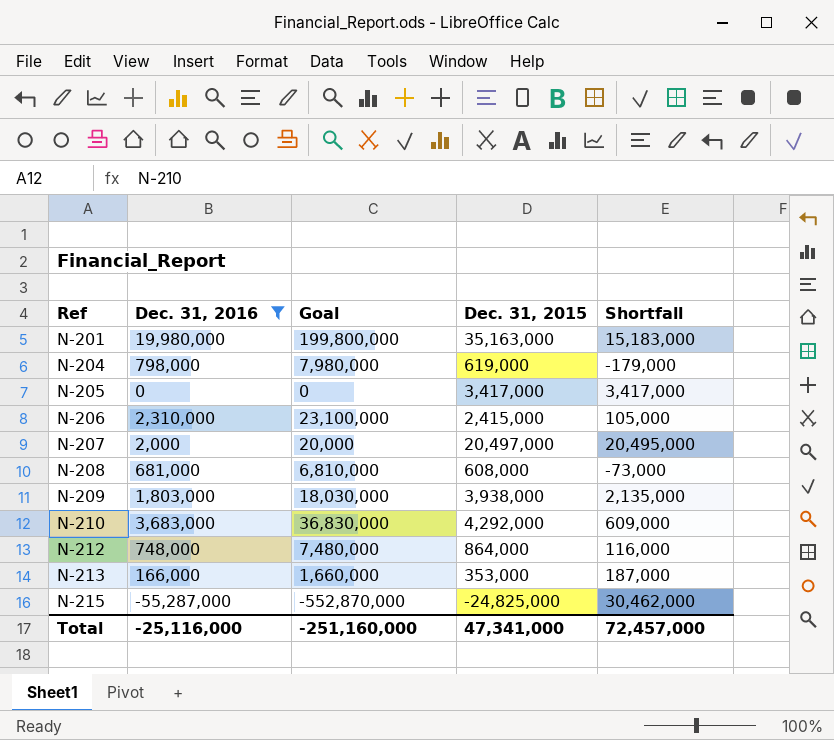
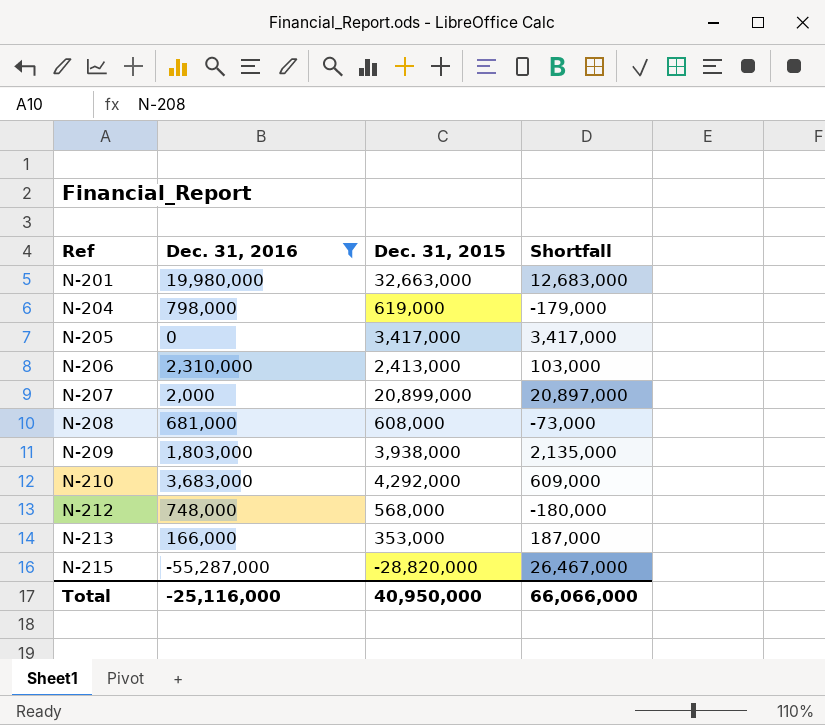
column Goal | formula: [Dec. 31, 2016] * 10 -> none
N-201 | Dec. 31, 2015: 35,163,000 -> 32,663,000
N-201 | Shortfall: 15,183,000 -> 12,683,000
N-206 | Dec. 31, 2015: 2,415,000 -> 2,413,000
N-206 | Shortfall: 105,000 -> 103,000
N-207 | Dec. 31, 2015: 20,497,000 -> 20,899,000
N-207 | Shortfall: 20,495,000 -> 20,897,000
N-212 | Dec. 31, 2015: 864,000 -> 568,000
N-212 | Shortfall: 116,000 -> -180,000
N-215 | Dec. 31, 2015: -24,825,000 -> -28,820,000
N-215 | Shortfall: 30,462,000 -> 26,467,000
Total | Dec. 31, 2015: 47,341,000 -> 40,950,000
Total | Shortfall: 72,457,000 -> 66,066,000

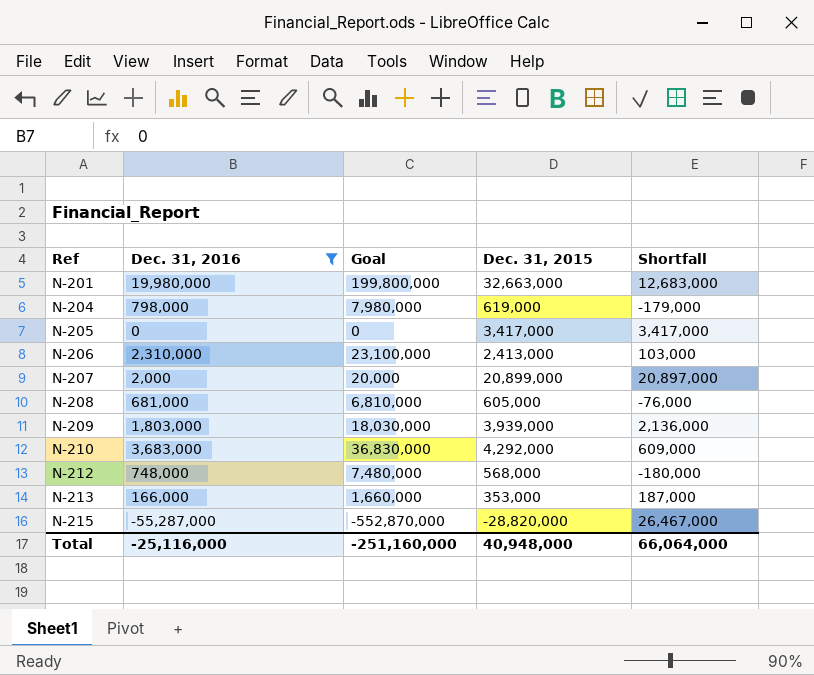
column Goal | formula: none -> [Dec. 31, 2016] * 10
N-208 | Dec. 31, 2015: 608,000 -> 605,000
N-208 | Shortfall: -73,000 -> -76,000
N-209 | Dec. 31, 2015: 3,938,000 -> 3,939,000
N-209 | Shortfall: 2,135,000 -> 2,136,000
Total | Dec. 31, 2015: 40,950,000 -> 40,948,000
Total | Shortfall: 66,066,000 -> 66,064,000

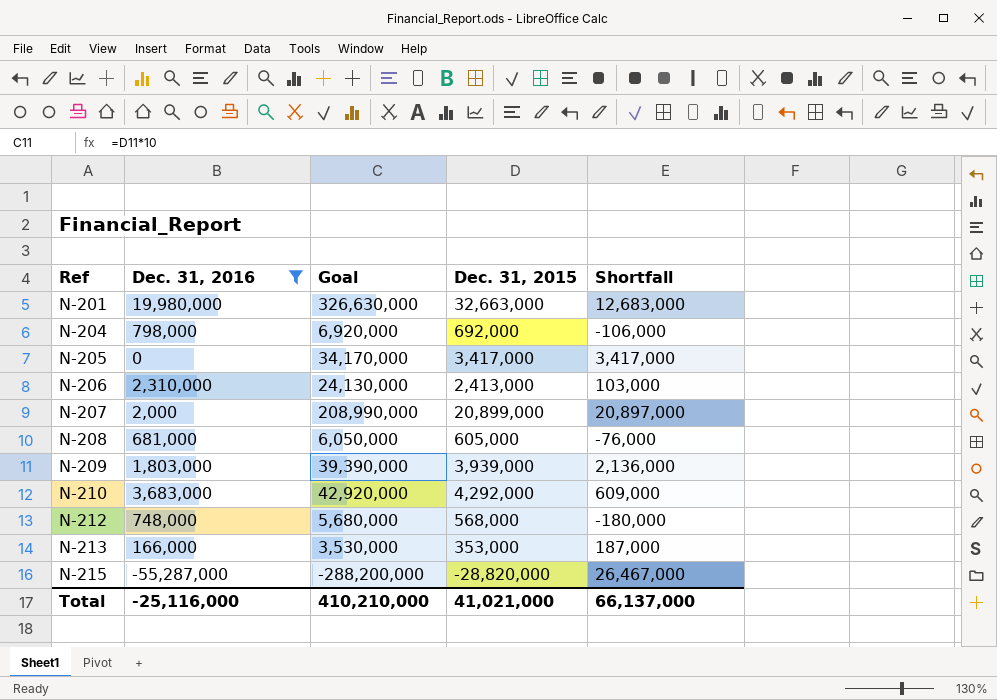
column Goal | formula: [Dec. 31, 2016] * 10 -> [Dec. 31, 2015] * 10
N-204 | Dec. 31, 2015: 619,000 -> 692,000
N-204 | Shortfall: -179,000 -> -106,000
Total | Goal: -251,160,000 -> 410,210,000
Total | Dec. 31, 2015: 40,948,000 -> 41,021,000
Total | Shortfall: 66,064,000 -> 66,137,000

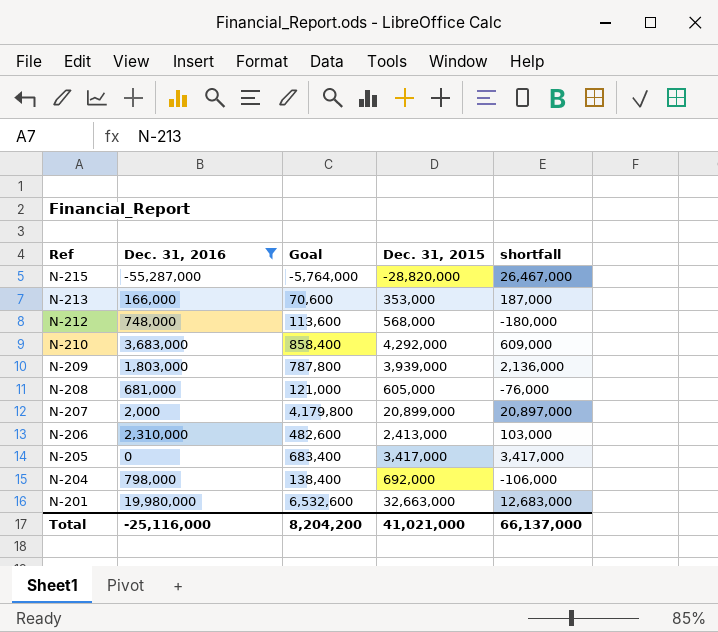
row order: Ref ascending -> Ref descending
column Goal | formula: [Dec. 31, 2015] * 10 -> [Dec. 31, 2015] * 0.2
column name: Shortfall -> shortfall
Total | Goal: 410,210,000 -> 8,204,200

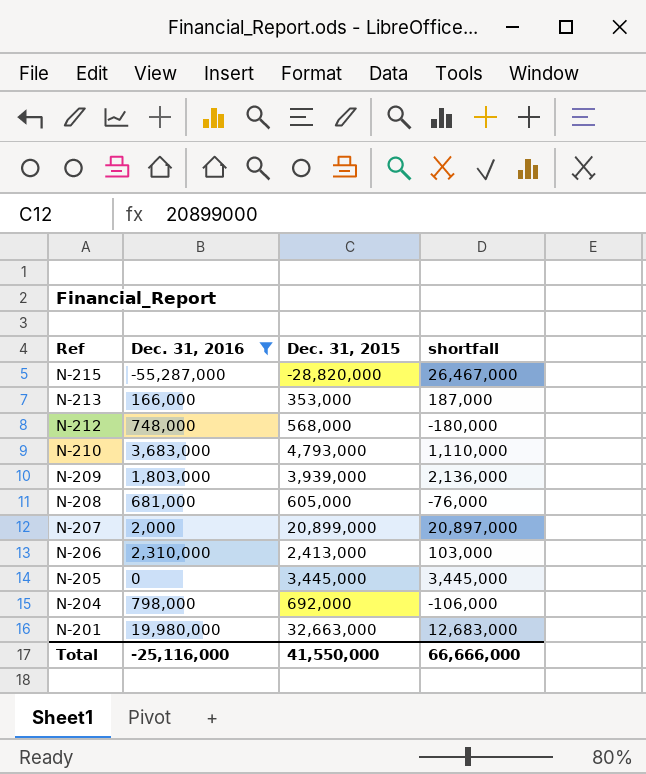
column Goal | formula: [Dec. 31, 2015] * 0.2 -> none
N-210 | Dec. 31, 2015: 4,292,000 -> 4,793,000
N-210 | shortfall: 609,000 -> 1,110,000
N-205 | Dec. 31, 2015: 3,417,000 -> 3,445,000
N-205 | shortfall: 3,417,000 -> 3,445,000
Total | Dec. 31, 2015: 41,021,000 -> 41,550,000
Total | shortfall: 66,137,000 -> 66,666,000

